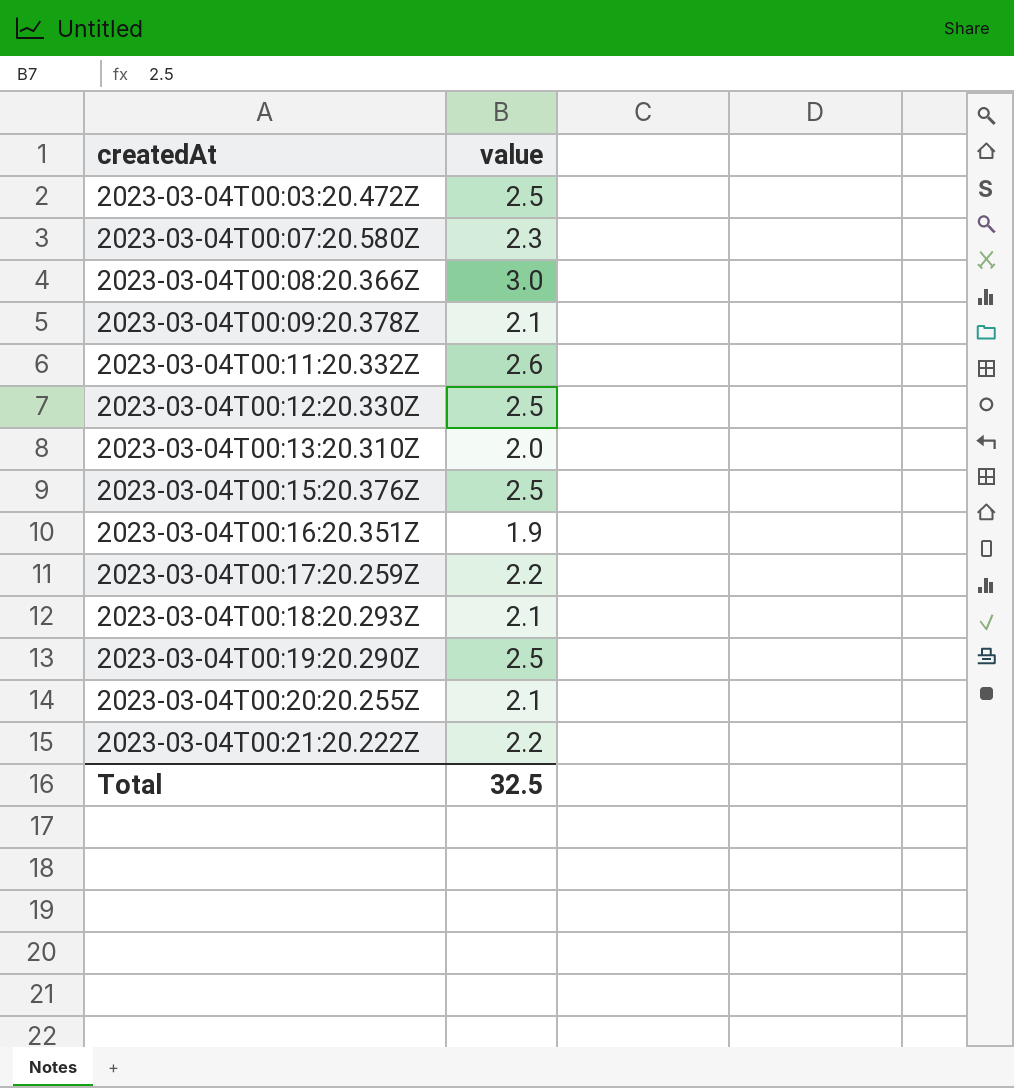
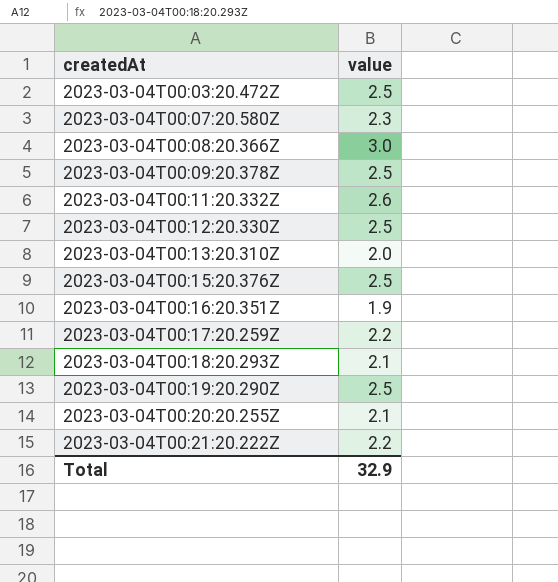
2023-03-04T00:09:20.378Z | value: 2.1 -> 2.5
Total | value: 32.5 -> 32.9

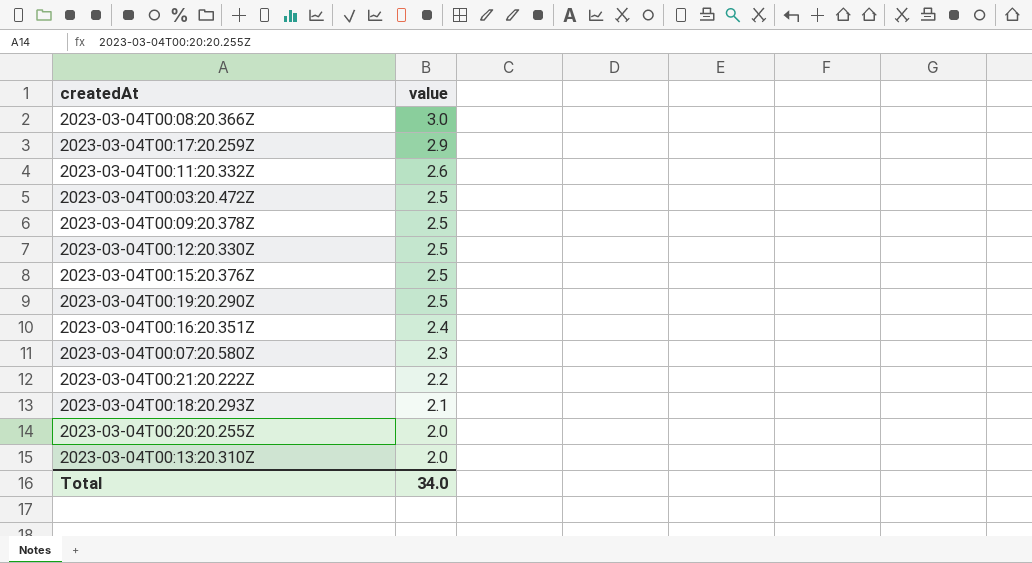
row order: createdAt ascending -> value descending
2023-03-04T00:17:20.259Z | value: 2.2 -> 2.9
2023-03-04T00:16:20.351Z | value: 1.9 -> 2.4
2023-03-04T00:20:20.255Z | value: 2.1 -> 2.0
Total | value: 32.9 -> 34.0

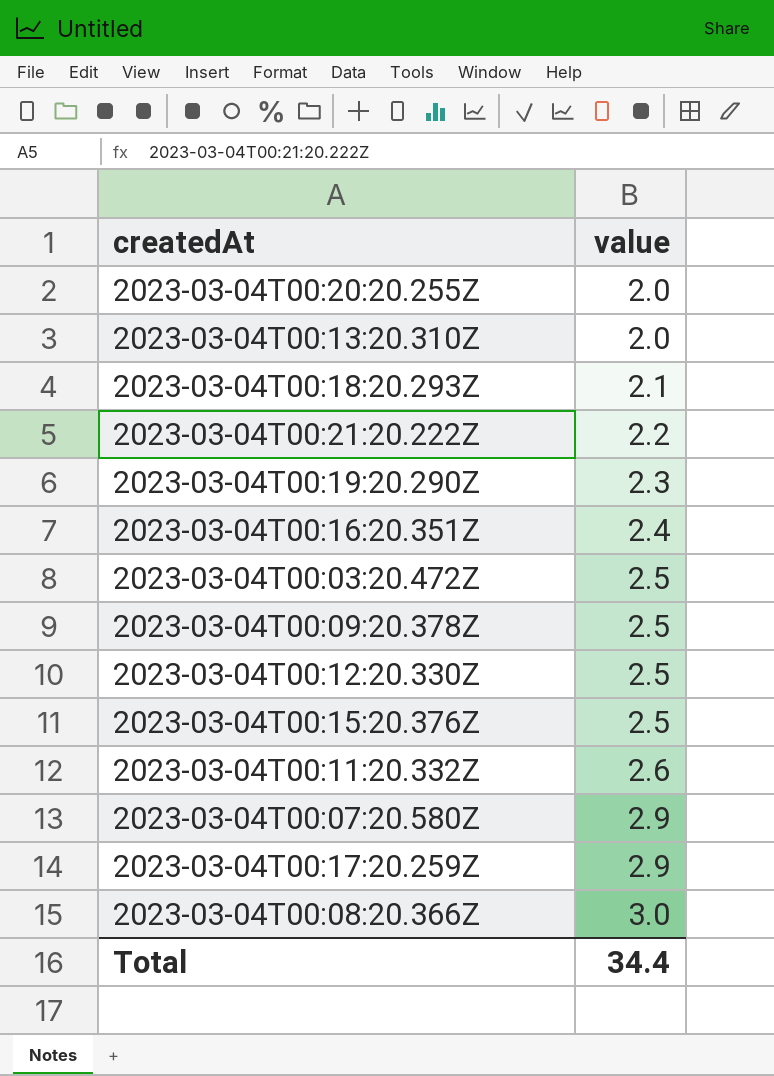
row order: value descending -> value ascending
2023-03-04T00:19:20.290Z | value: 2.5 -> 2.3
2023-03-04T00:07:20.580Z | value: 2.3 -> 2.9
Total | value: 34.0 -> 34.4

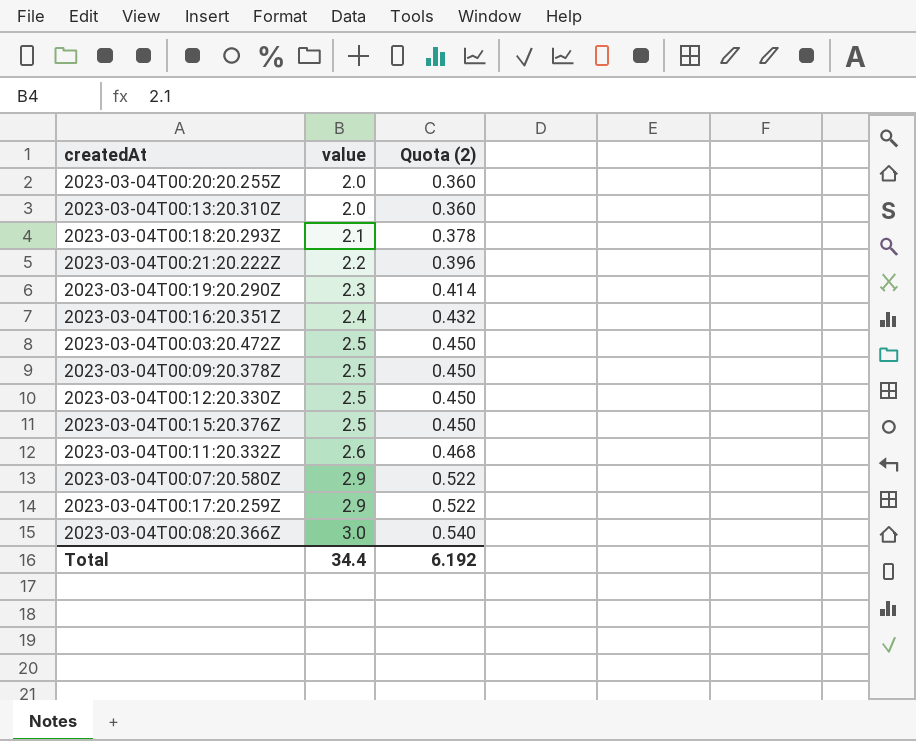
column Quota (2) | formula: none -> [value] * 0.18

